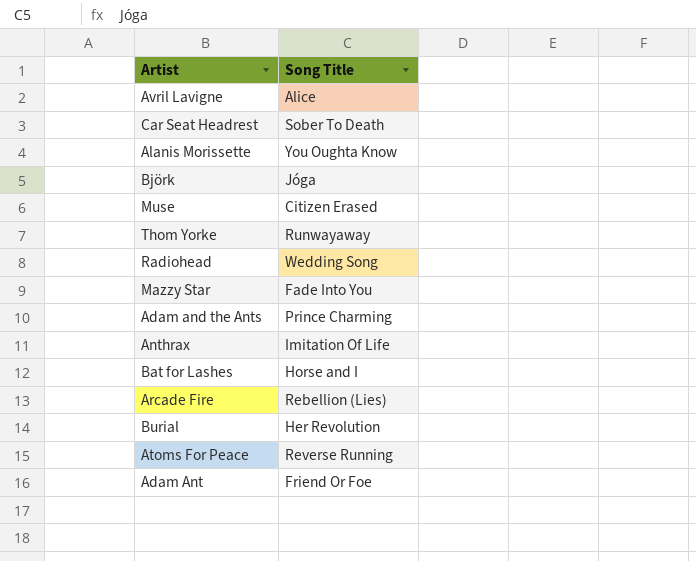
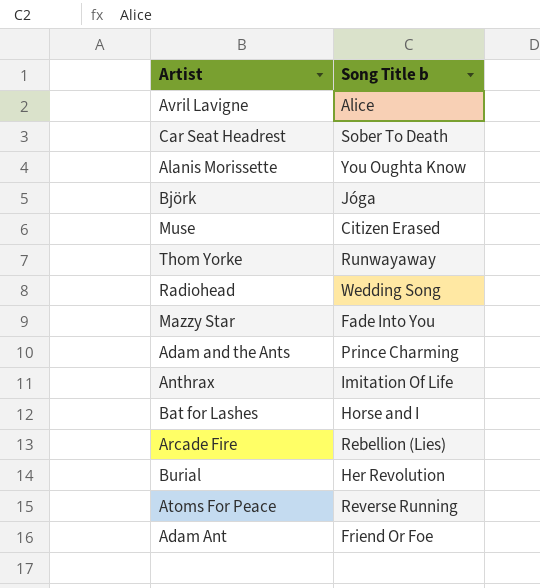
column name: Song Title -> Song Title b

